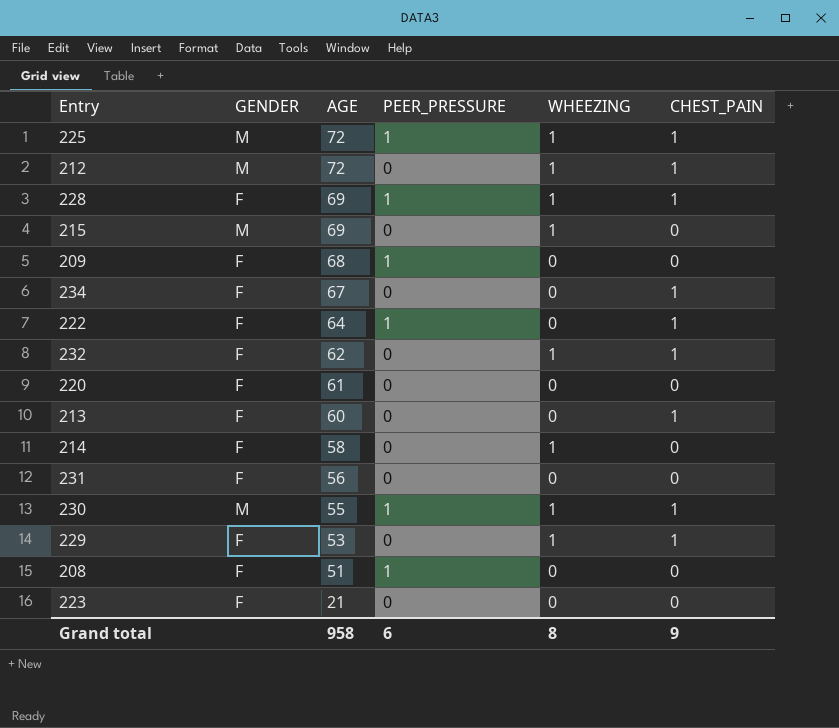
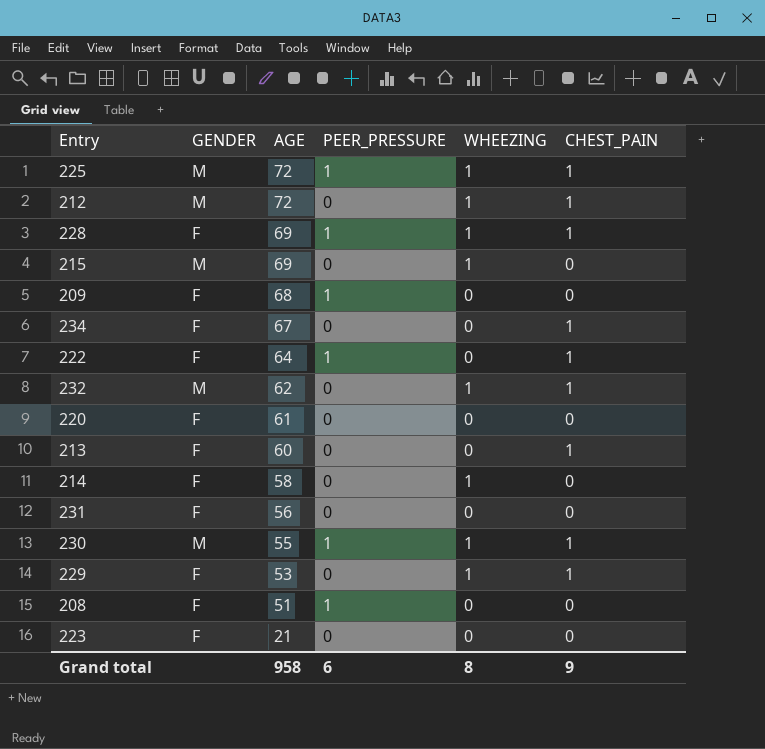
232 | GENDER: F -> M

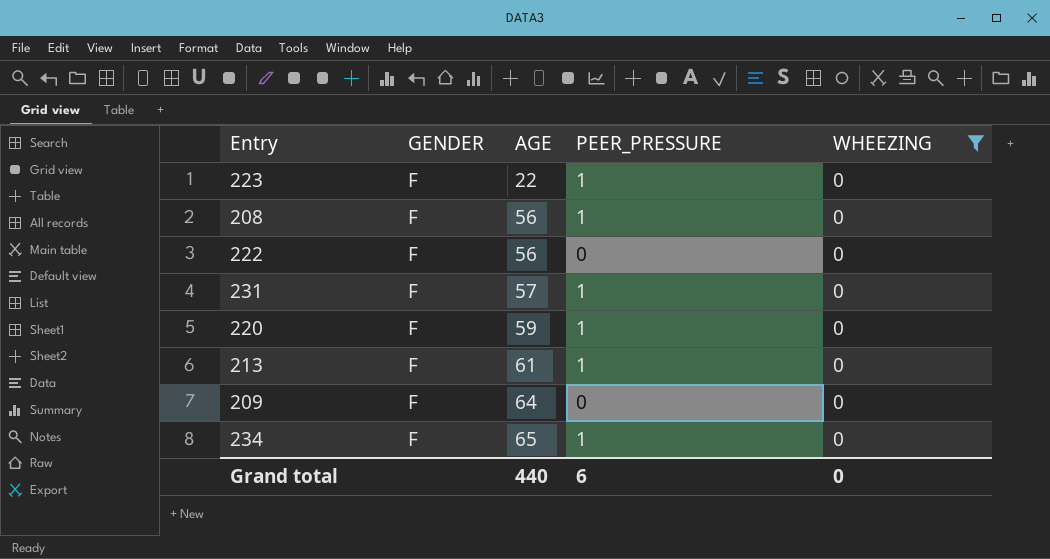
filter: none -> WHEEZING = 0
row order: AGE descending -> AGE ascending
column CHEST_PAIN | position: 6 -> none
223 | AGE: 21 -> 22
223 | PEER_PRESSURE: 0 -> 1
208 | AGE: 51 -> 56
222 | AGE: 64 -> 56
222 | PEER_PRESSURE: 1 -> 0
231 | AGE: 56 -> 57
231 | PEER_PRESSURE: 0 -> 1
220 | AGE: 61 -> 59
220 | PEER_PRESSURE: 0 -> 1
213 | AGE: 60 -> 61
213 | PEER_PRESSURE: 0 -> 1
209 | AGE: 68 -> 64
209 | PEER_PRESSURE: 1 -> 0
234 | AGE: 67 -> 65
234 | PEER_PRESSURE: 0 -> 1
Grand total | AGE: 958 -> 440
Grand total | WHEEZING: 8 -> 0

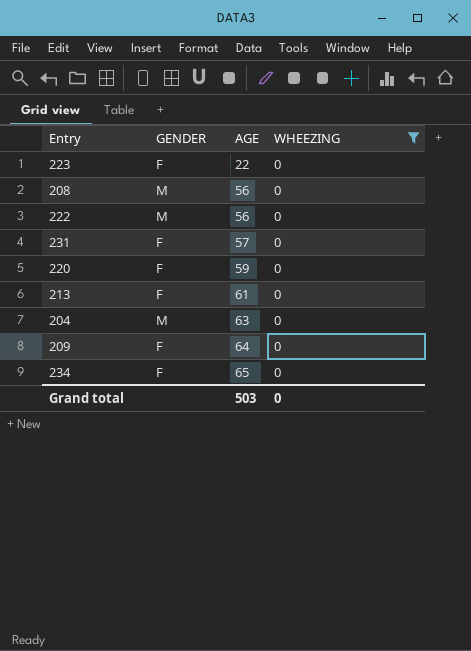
column PEER_PRESSURE | position: 4 -> none
208 | GENDER: F -> M
222 | GENDER: F -> M
row 204: none -> M | 63 | 0
Grand total | AGE: 440 -> 503

